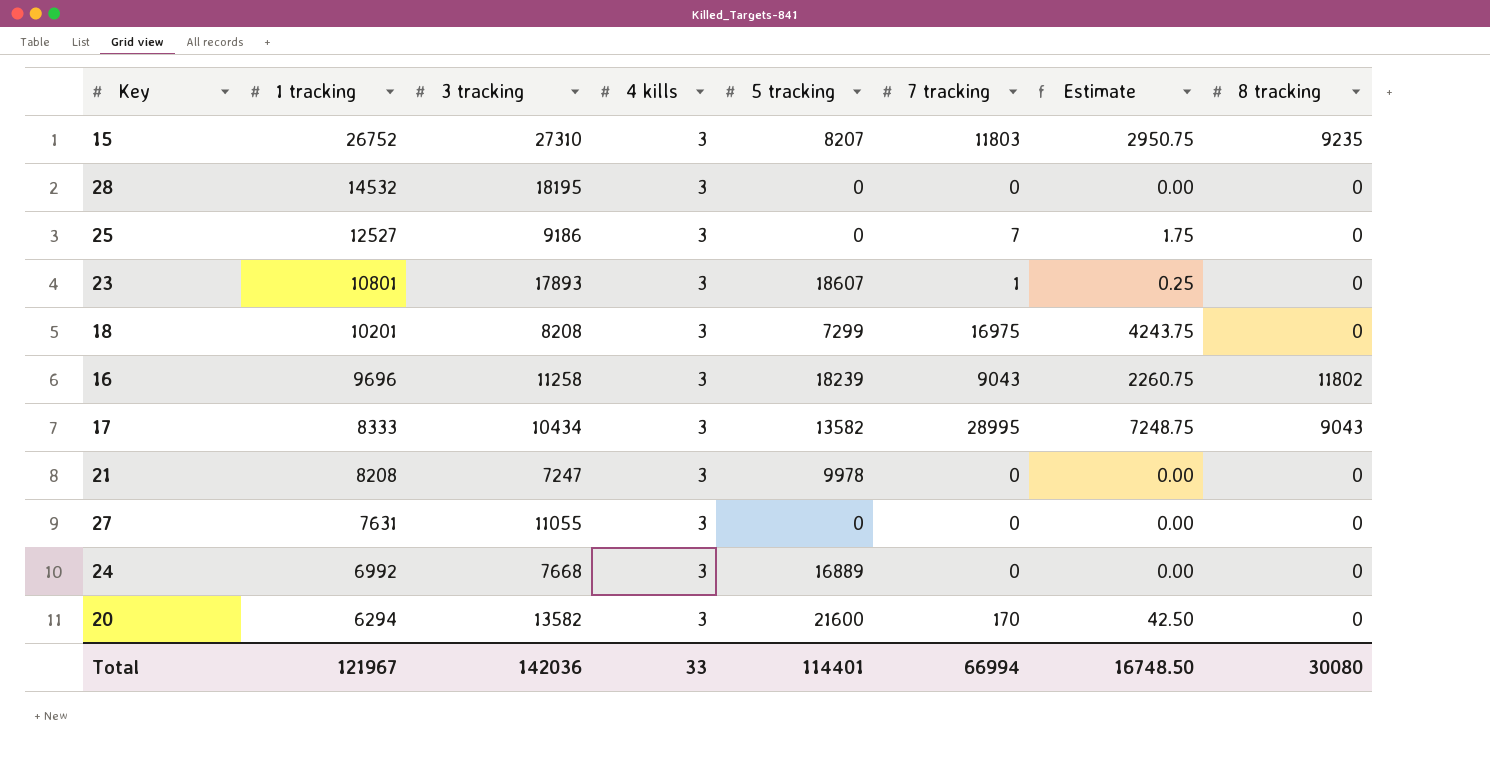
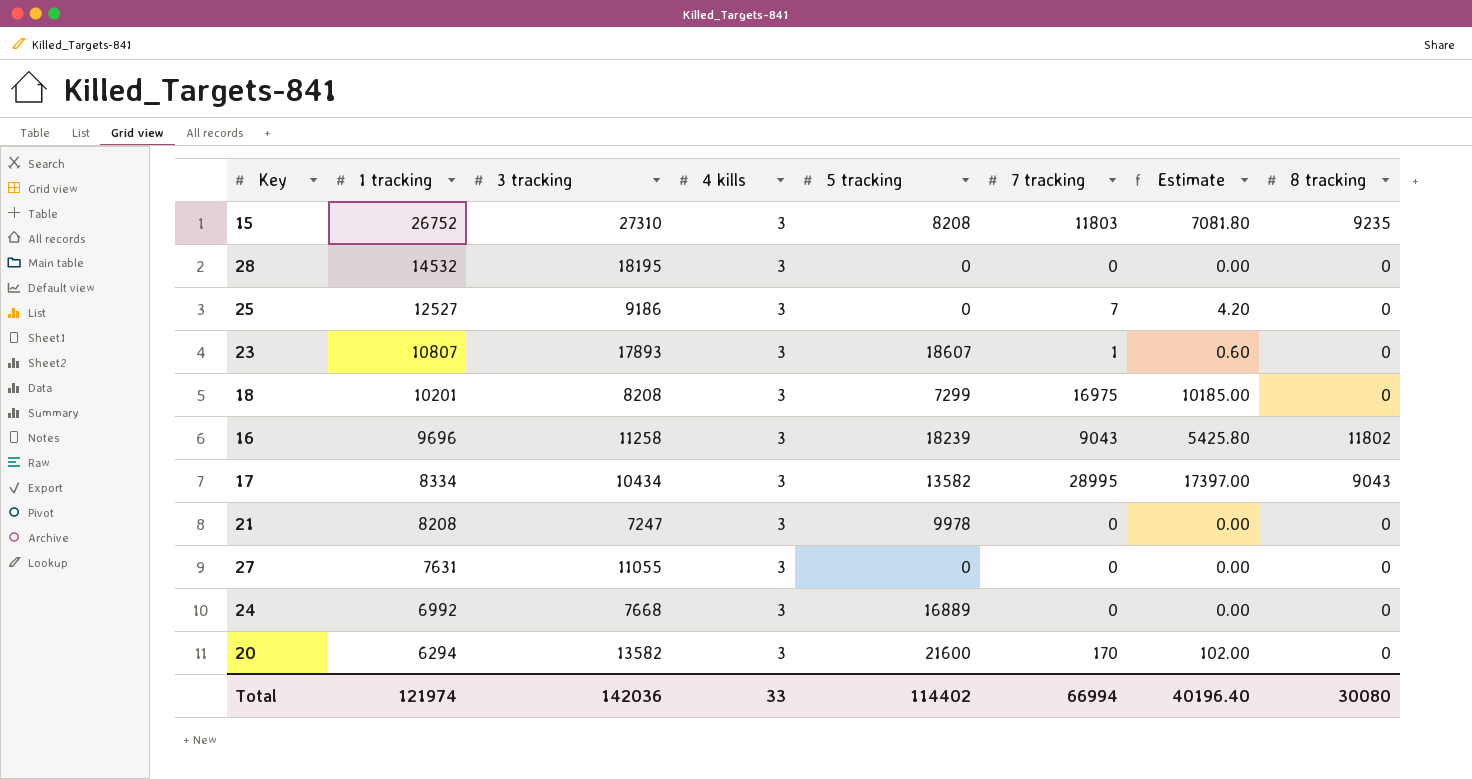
column Estimate | formula: [7 tracking] * 0.25 -> [7 tracking] * 0.6
15 | 5 tracking: 8207 -> 8208
23 | 1 tracking: 10801 -> 10807
17 | 1 tracking: 8333 -> 8334
Total | 1 tracking: 121967 -> 121974
Total | 5 tracking: 114401 -> 114402
Total | Estimate: 16748.50 -> 40196.40

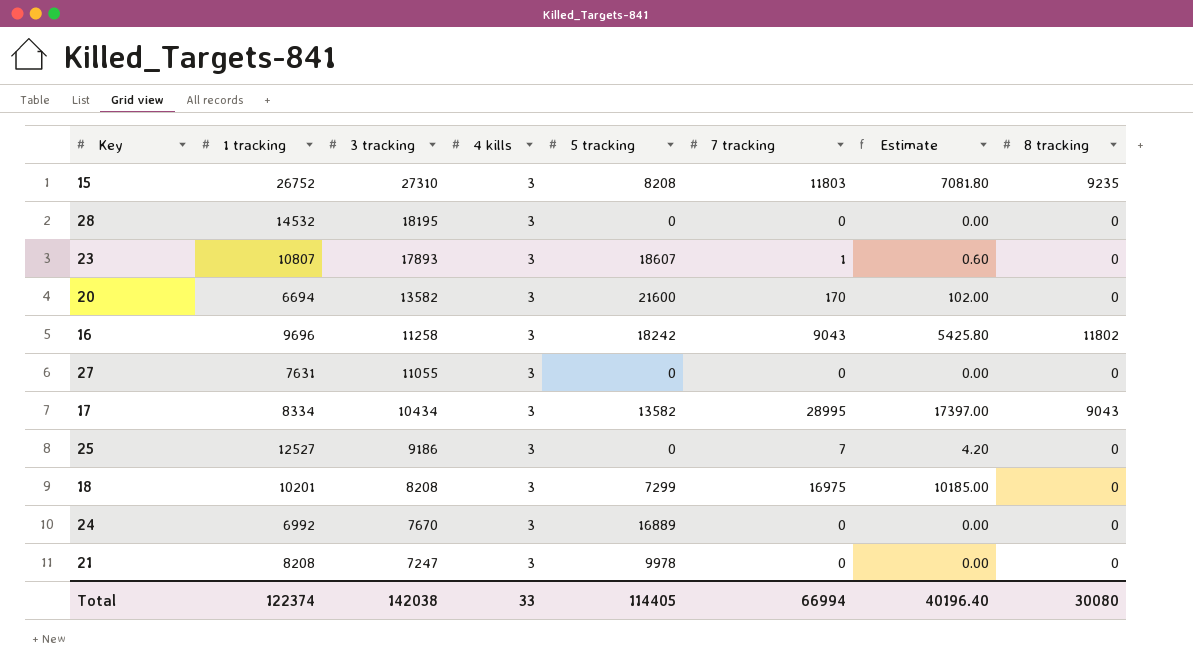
row order: 1 tracking descending -> 3 tracking descending
20 | 1 tracking: 6294 -> 6694
16 | 5 tracking: 18239 -> 18242
24 | 3 tracking: 7668 -> 7670
Total | 1 tracking: 121974 -> 122374
Total | 3 tracking: 142036 -> 142038
Total | 5 tracking: 114402 -> 114405

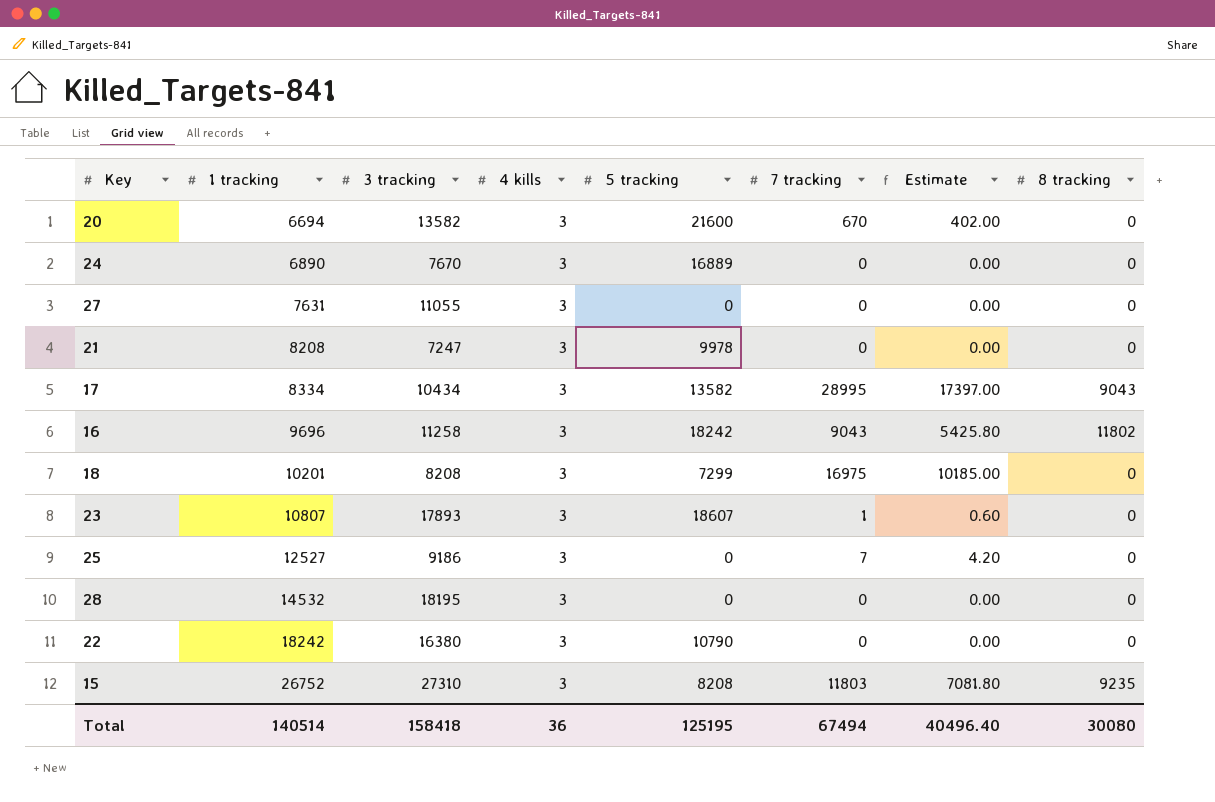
row order: 3 tracking descending -> 1 tracking ascending
20 | 7 tracking: 170 -> 670
20 | Estimate: 102.00 -> 402.00
24 | 1 tracking: 6992 -> 6890
row 22: none -> 18242 | 16380 | 3 | 10790 | 0 | 0.00 | 0
Total | 1 tracking: 122374 -> 140514
Total | 3 tracking: 142038 -> 158418
Total | 4 kills: 33 -> 36
Total | 5 tracking: 114405 -> 125195
Total | 7 tracking: 66994 -> 67494
Total | Estimate: 40196.40 -> 40496.40

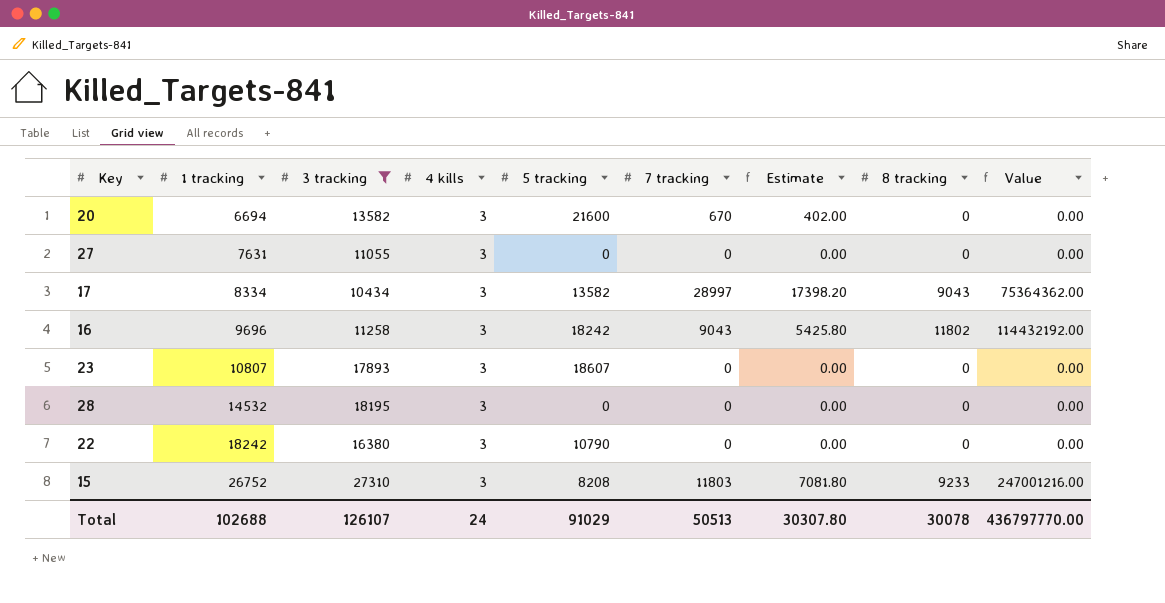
filter: none -> 3 tracking >= 10434
column Value | formula: none -> [1 tracking] * [8 tracking]
17 | 7 tracking: 28995 -> 28997
17 | Estimate: 17397.00 -> 17398.20
23 | 7 tracking: 1 -> 0
23 | Estimate: 0.60 -> 0.00
15 | 8 tracking: 9235 -> 9233
Total | 1 tracking: 140514 -> 102688
Total | 3 tracking: 158418 -> 126107
Total | 4 kills: 36 -> 24
Total | 5 tracking: 125195 -> 91029
Total | 7 tracking: 67494 -> 50513
Total | Estimate: 40496.40 -> 30307.80
Total | 8 tracking: 30080 -> 30078

